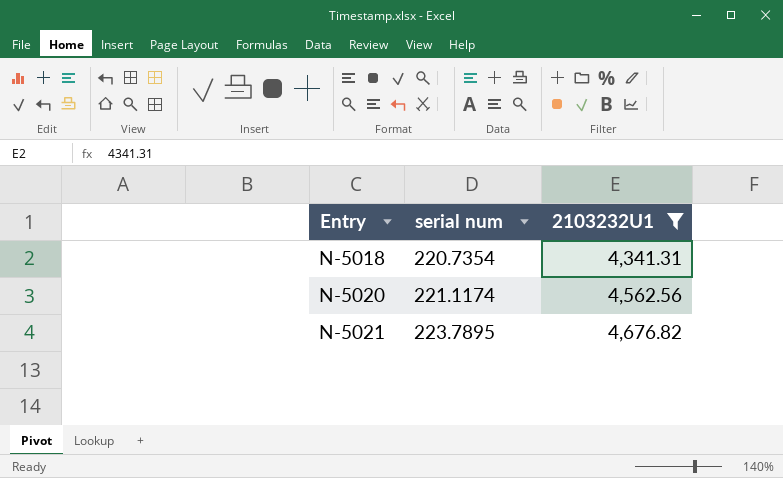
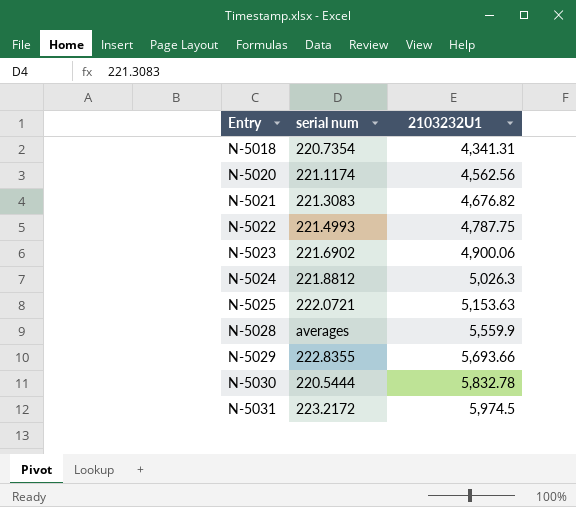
filter: 2103232U1 <= 4,676.82 -> none
N-5021 | serial num: 223.7895 -> 221.3083

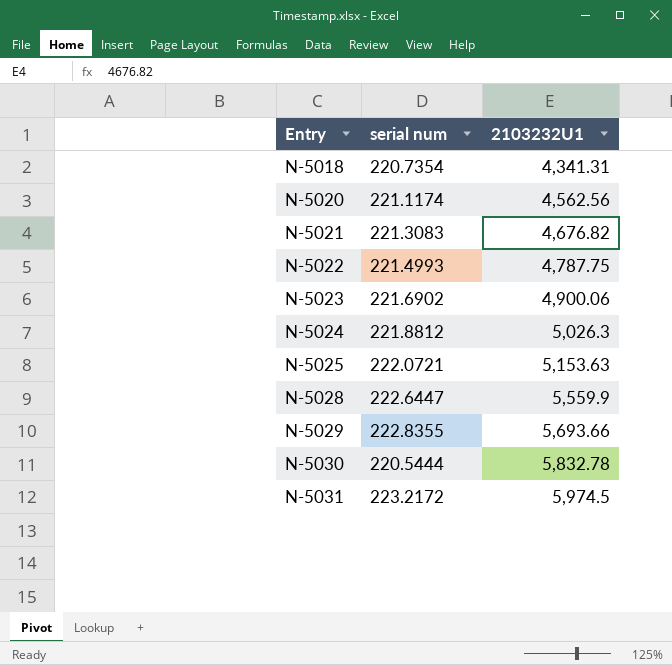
N-5028 | serial num: averages -> 222.6447

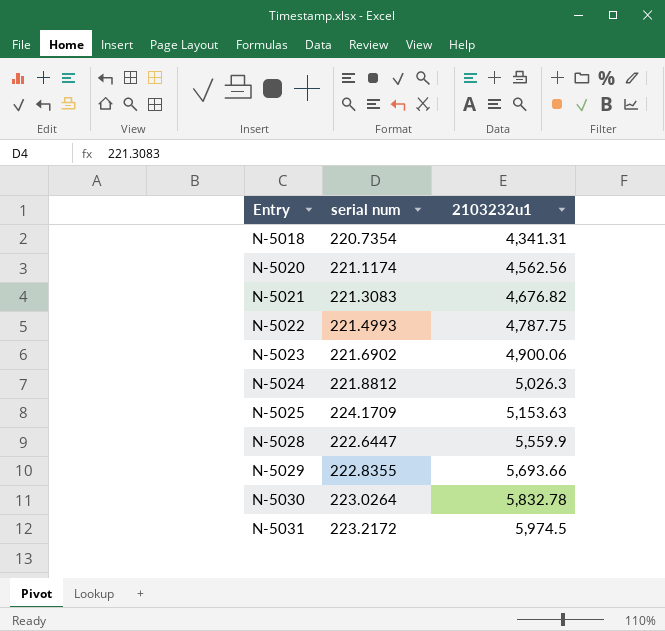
column name: 2103232U1 -> 2103232u1
N-5025 | serial num: 222.0721 -> 224.1709
N-5030 | serial num: 220.5444 -> 223.0264

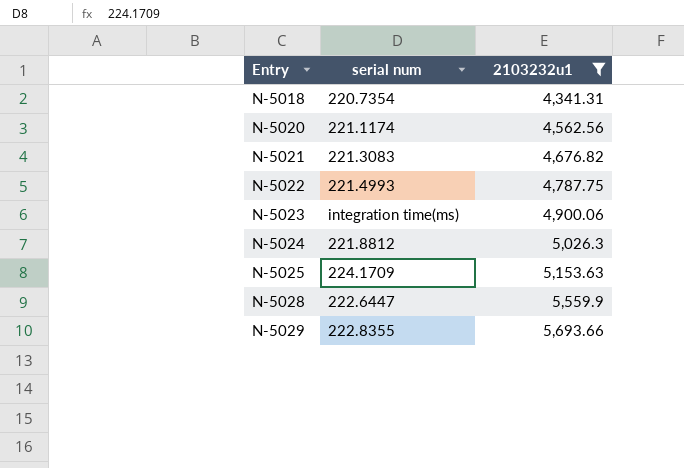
filter: none -> 2103232u1 <= 5,693.66
N-5023 | serial num: 221.6902 -> integration time(ms)

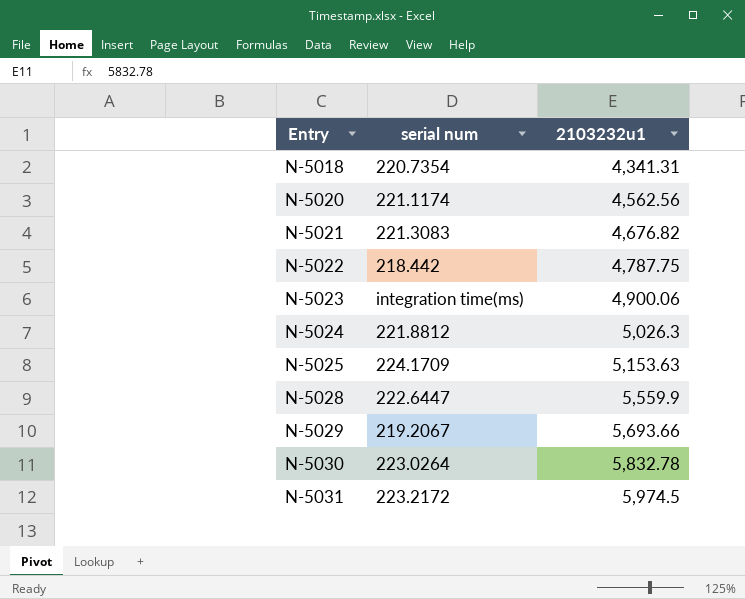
filter: 2103232u1 <= 5,693.66 -> none
N-5022 | serial num: 221.4993 -> 218.442
N-5029 | serial num: 222.8355 -> 219.2067

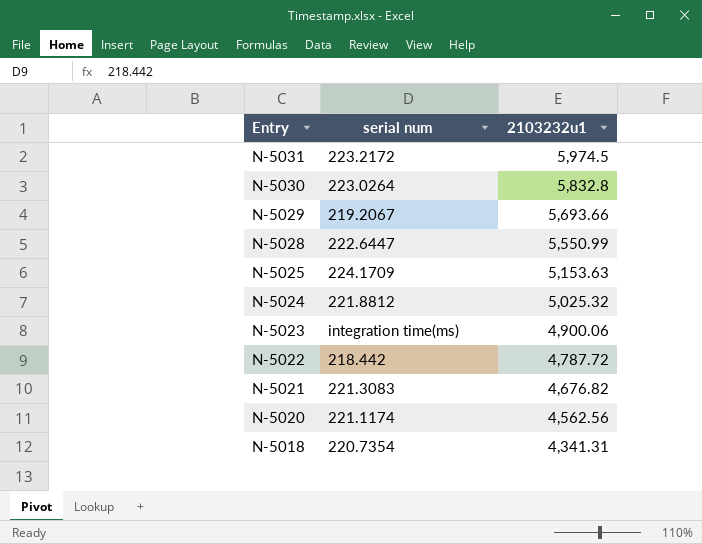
row order: Entry ascending -> Entry descending
N-5030 | 2103232u1: 5,832.78 -> 5,832.8
N-5028 | 2103232u1: 5,559.9 -> 5,550.99
N-5024 | 2103232u1: 5,026.3 -> 5,025.32
N-5022 | 2103232u1: 4,787.75 -> 4,787.72

